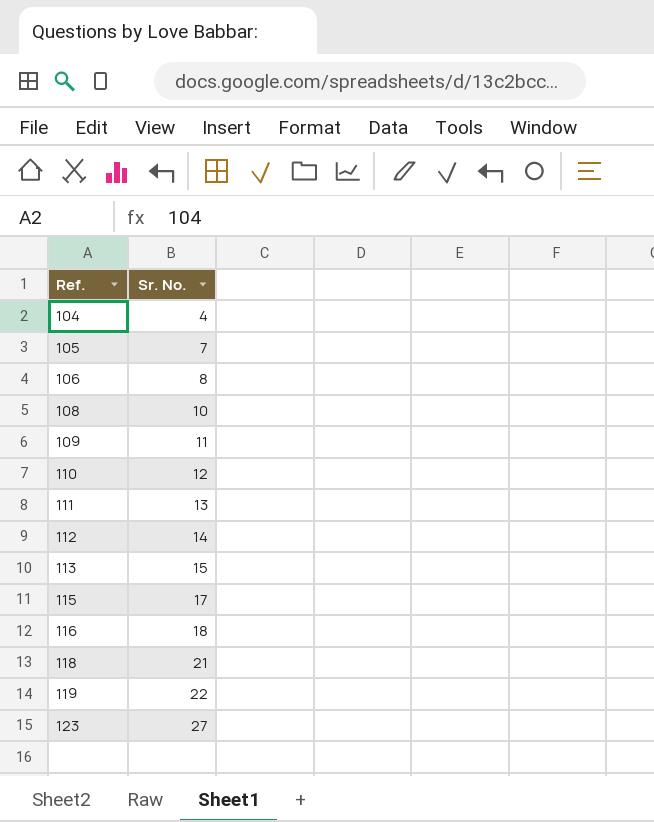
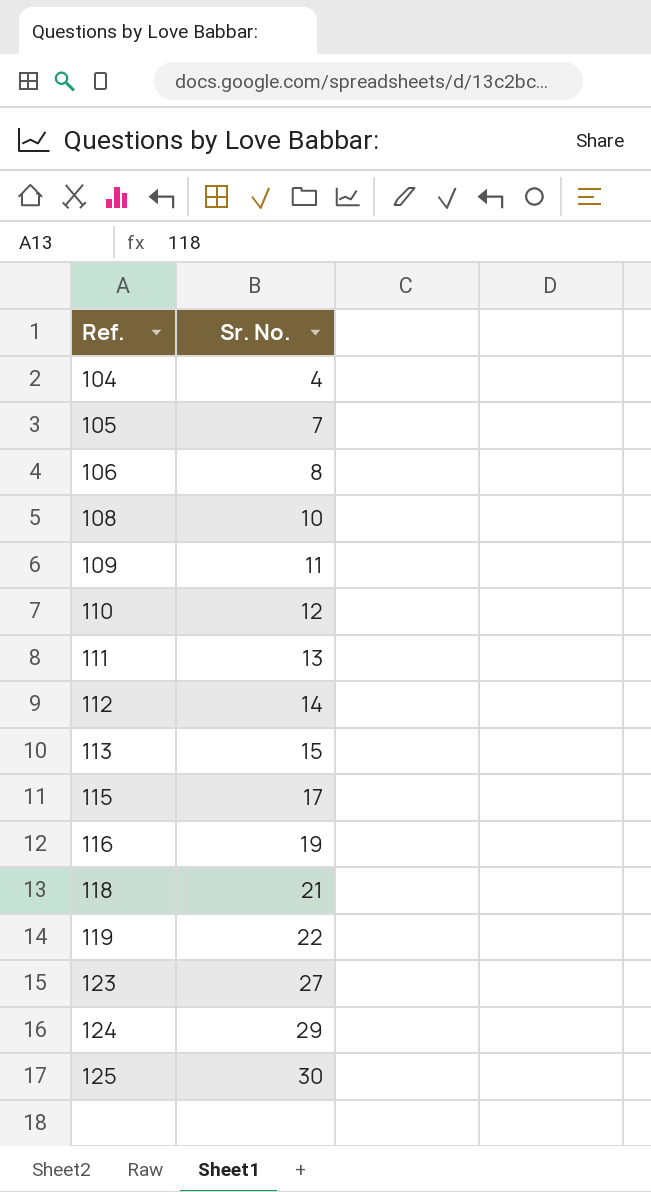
116 | Sr. No.: 18 -> 19
row 124: none -> 29
row 125: none -> 30

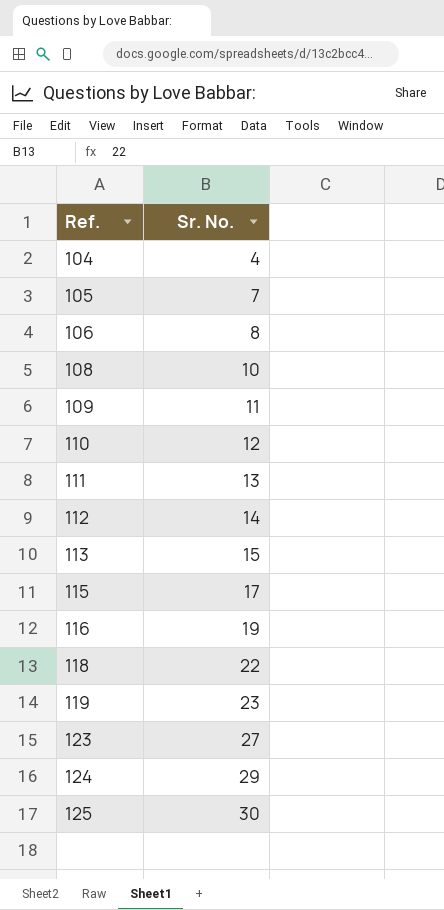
118 | Sr. No.: 21 -> 22
119 | Sr. No.: 22 -> 23

